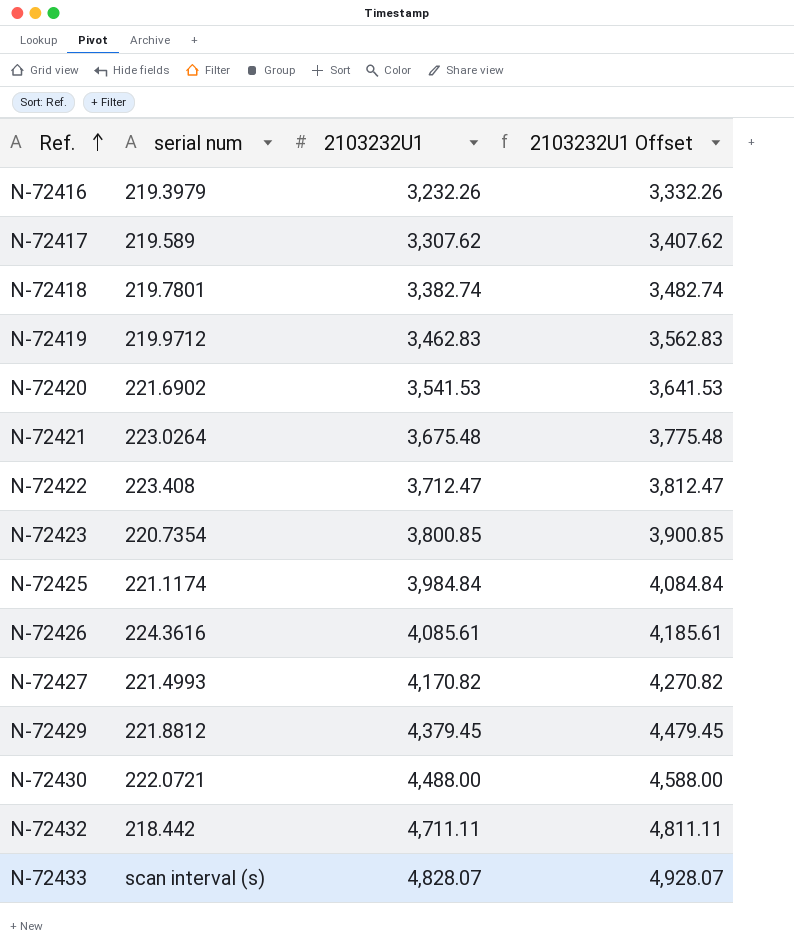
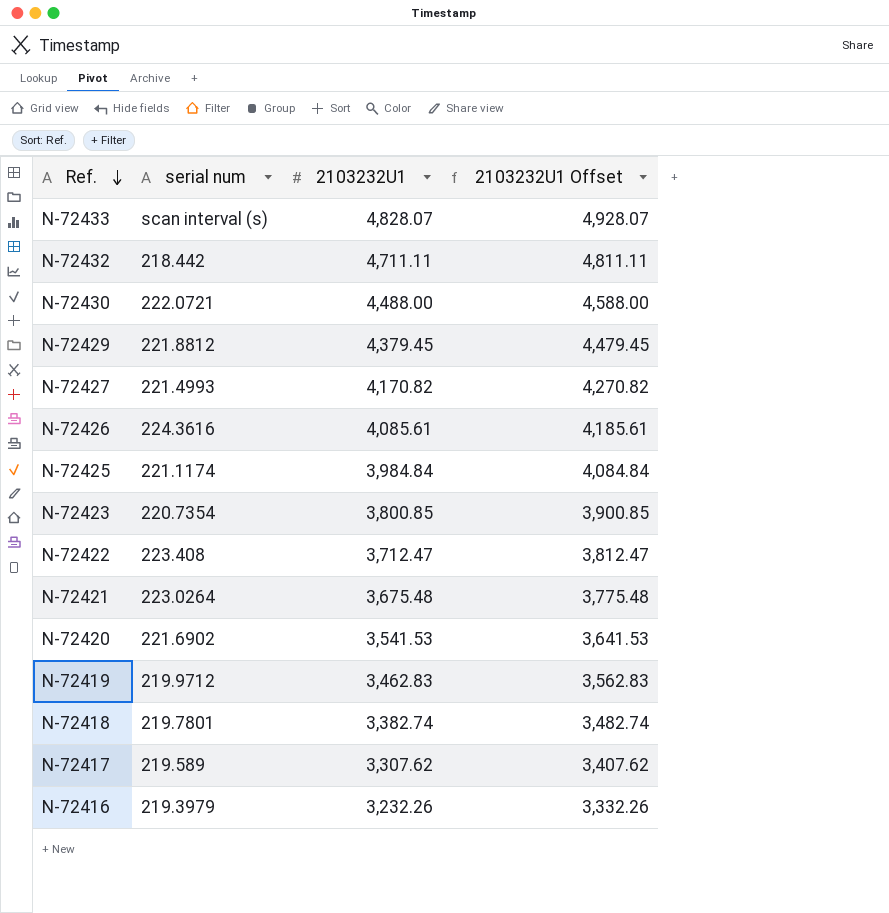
row order: Ref. ascending -> Ref. descending

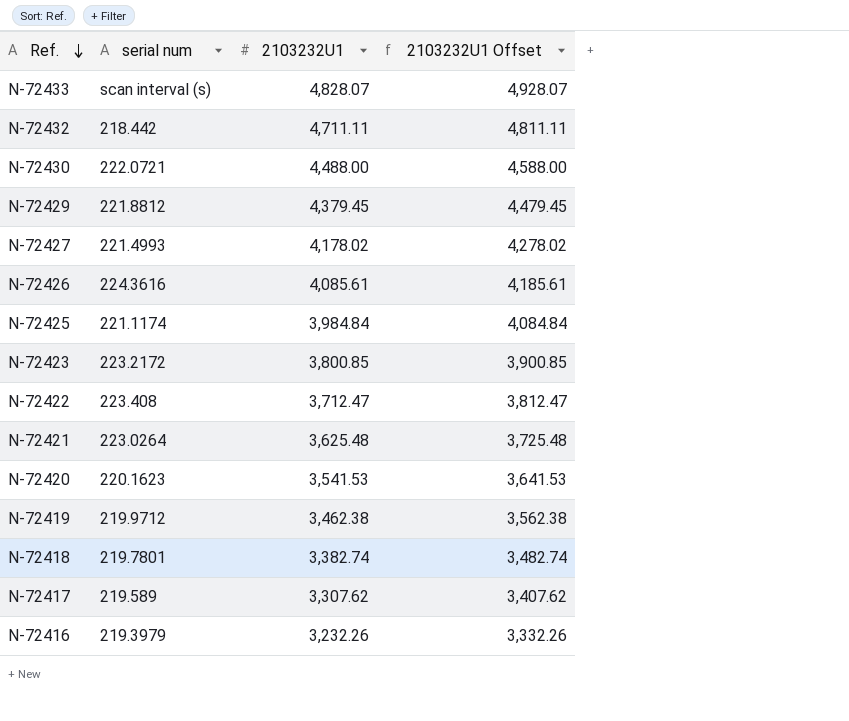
N-72427 | 2103232U1: 4,170.82 -> 4,178.02
N-72427 | 2103232U1 Offset: 4,270.82 -> 4,278.02
N-72423 | serial num: 220.7354 -> 223.2172
N-72421 | 2103232U1: 3,675.48 -> 3,625.48
N-72421 | 2103232U1 Offset: 3,775.48 -> 3,725.48
N-72420 | serial num: 221.6902 -> 220.1623
N-72419 | 2103232U1: 3,462.83 -> 3,462.38
N-72419 | 2103232U1 Offset: 3,562.83 -> 3,562.38

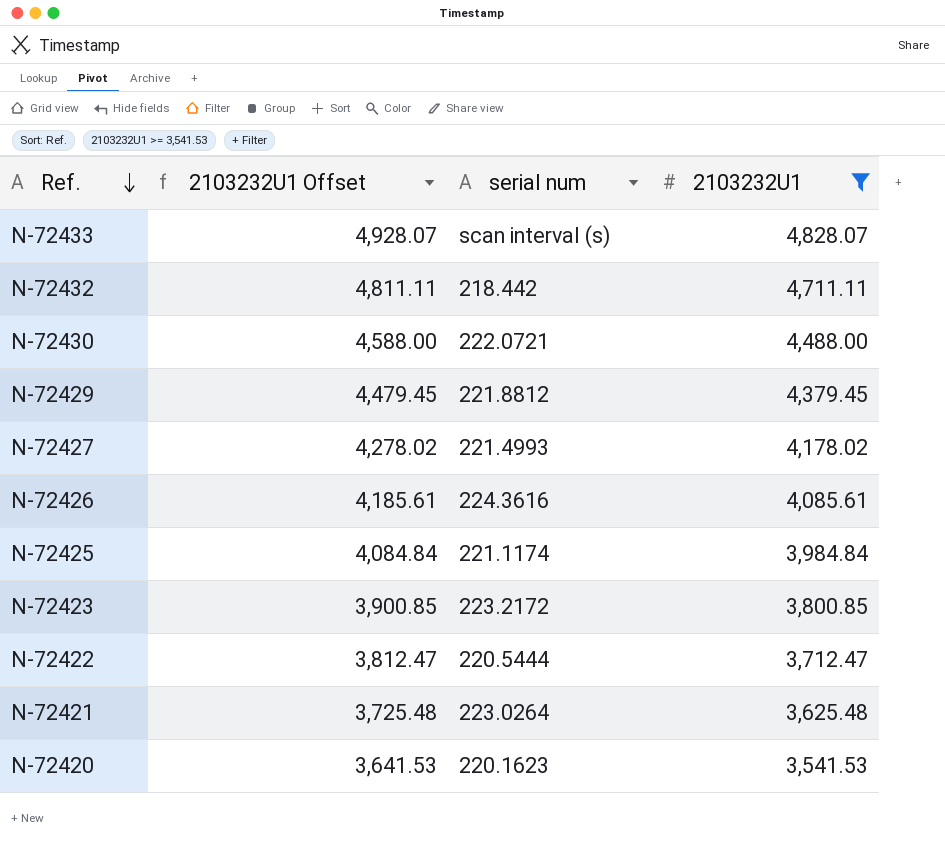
filter: none -> 2103232U1 >= 3,541.53
column 2103232U1 Offset | position: 4 -> 2
N-72422 | serial num: 223.408 -> 220.5444

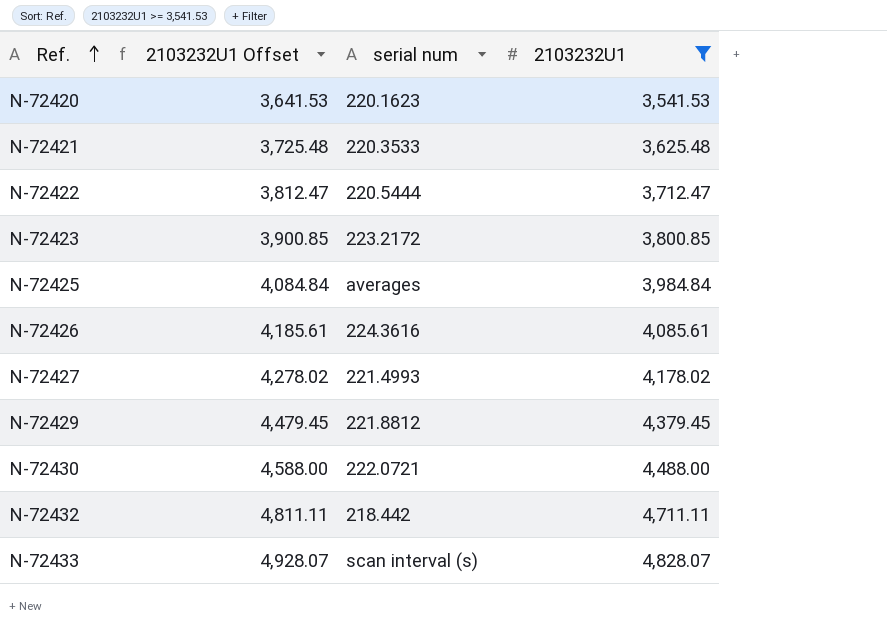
row order: Ref. descending -> Ref. ascending
N-72421 | serial num: 223.0264 -> 220.3533
N-72425 | serial num: 221.1174 -> averages

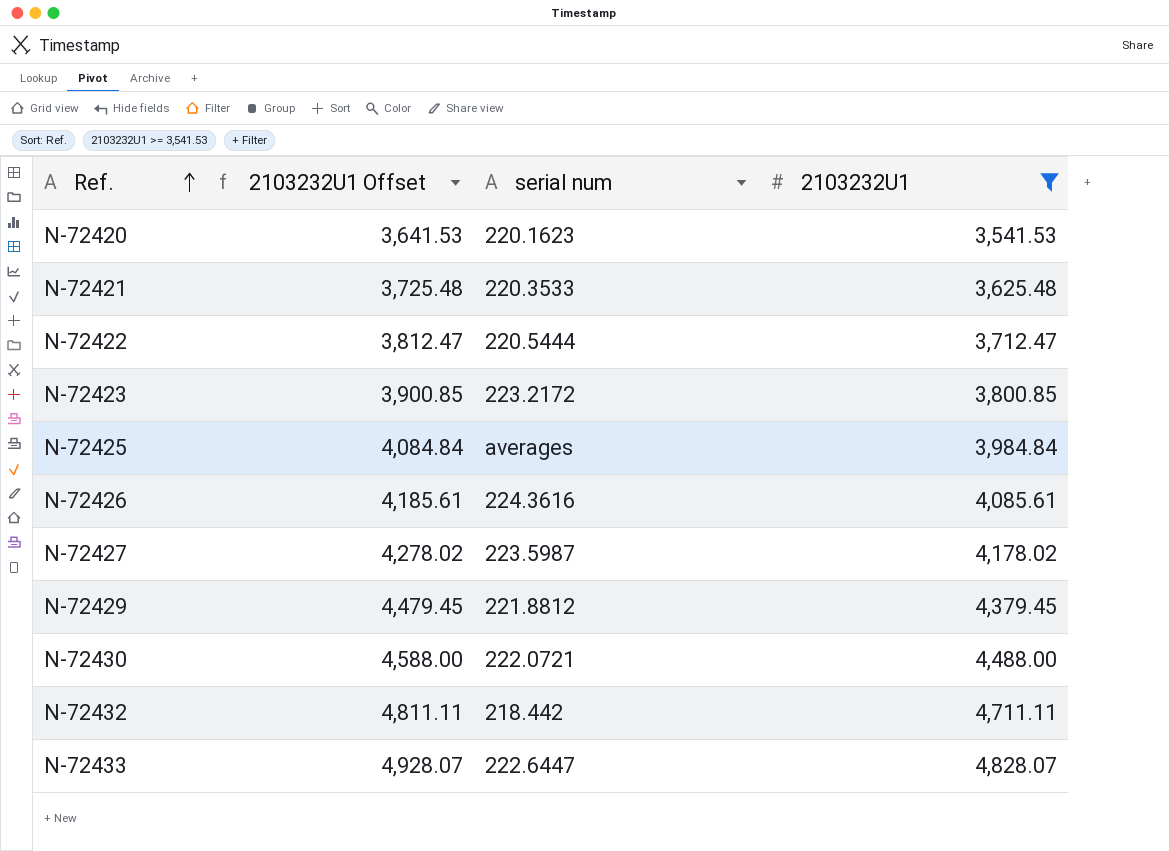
N-72427 | serial num: 221.4993 -> 223.5987
N-72433 | serial num: scan interval (s) -> 222.6447

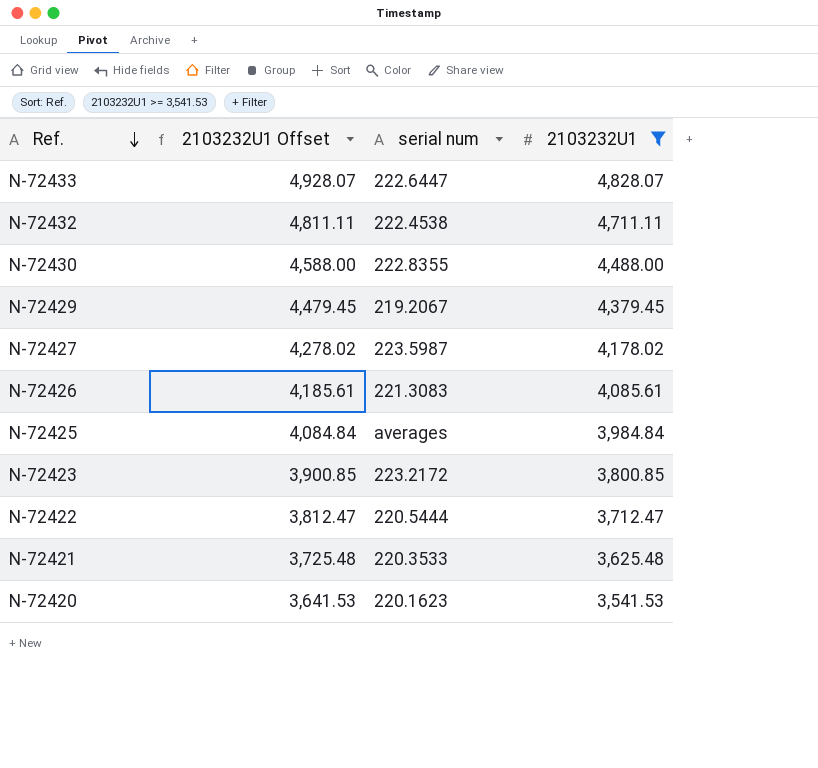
row order: Ref. ascending -> Ref. descending
N-72432 | serial num: 218.442 -> 222.4538
N-72430 | serial num: 222.0721 -> 222.8355
N-72429 | serial num: 221.8812 -> 219.2067
N-72426 | serial num: 224.3616 -> 221.3083

